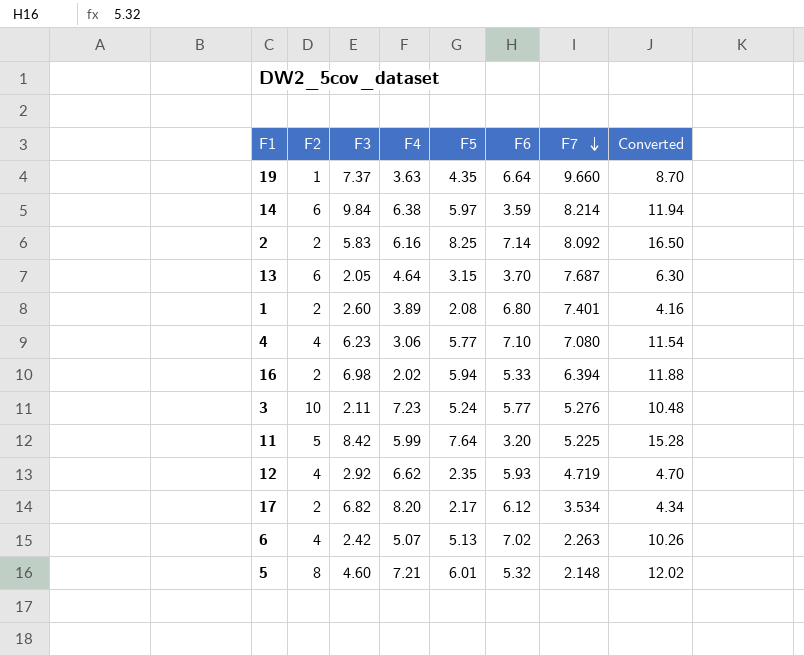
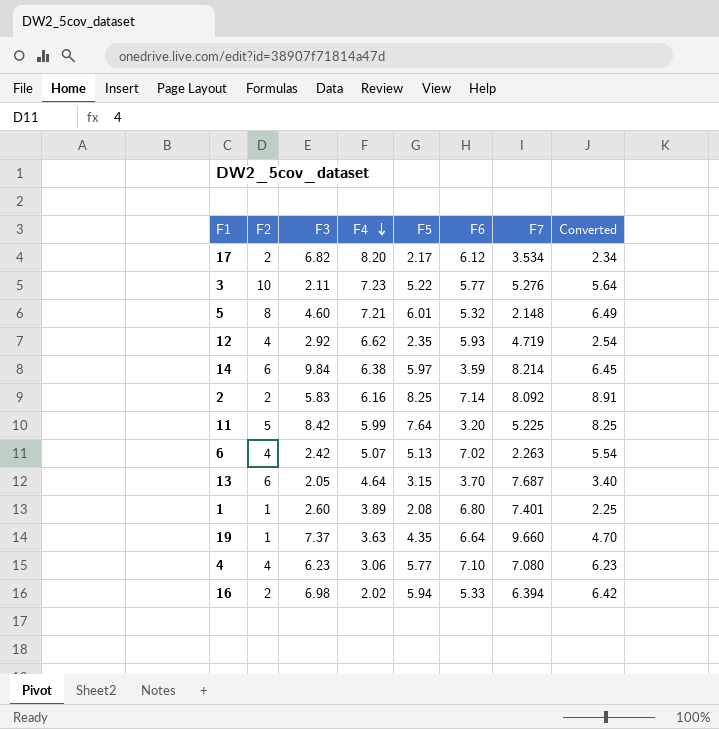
row order: F7 descending -> F4 descending
column Converted | formula: [F5] * 2 -> [F5] * 1.08
3 | F5: 5.24 -> 5.22
1 | F2: 2 -> 1

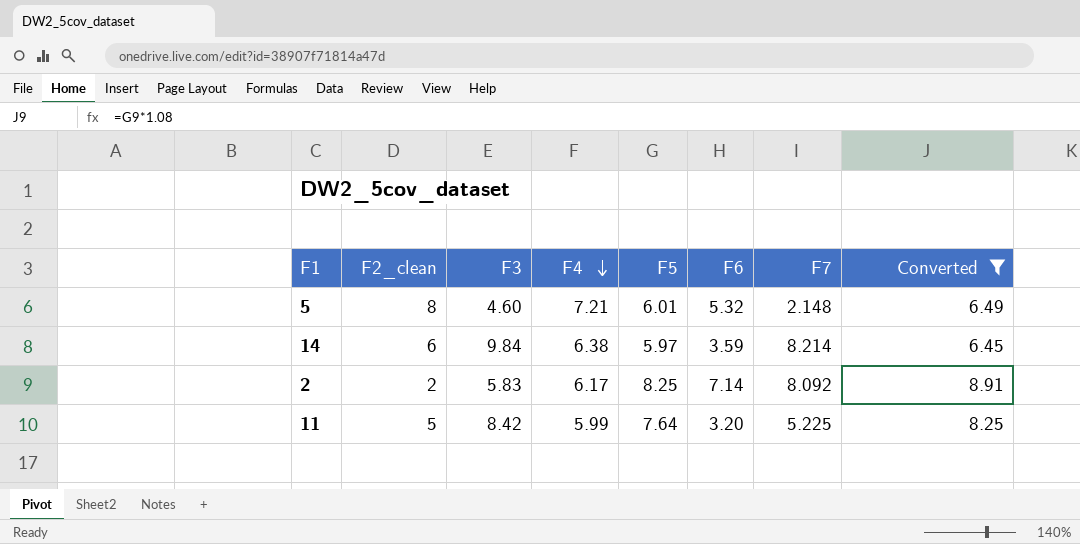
filter: none -> Converted >= 6.45
column name: F2 -> F2_clean
2 | F4: 6.16 -> 6.17

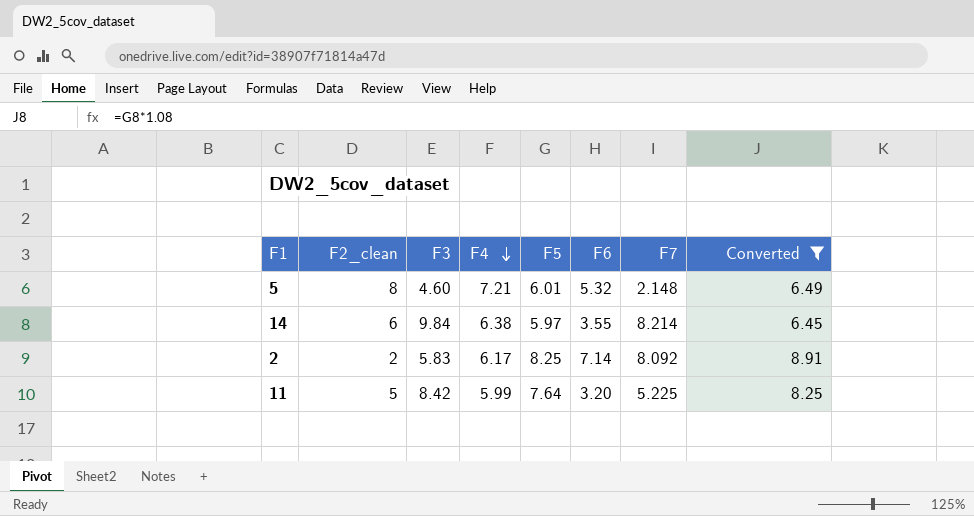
14 | F6: 3.59 -> 3.55

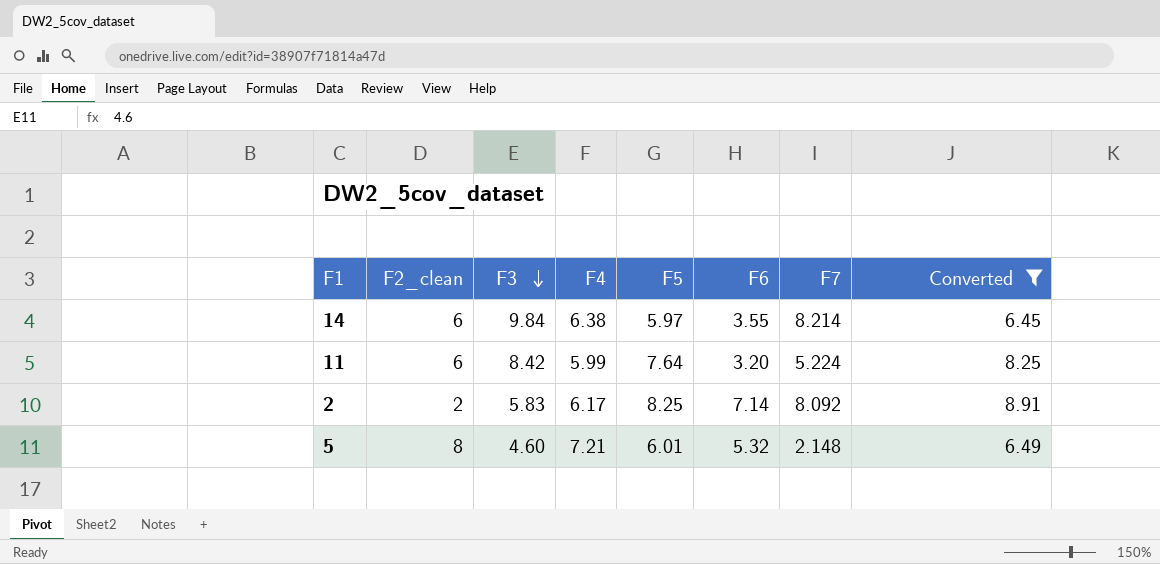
row order: F4 descending -> F3 descending
11 | F2_clean: 5 -> 6
11 | F7: 5.225 -> 5.224

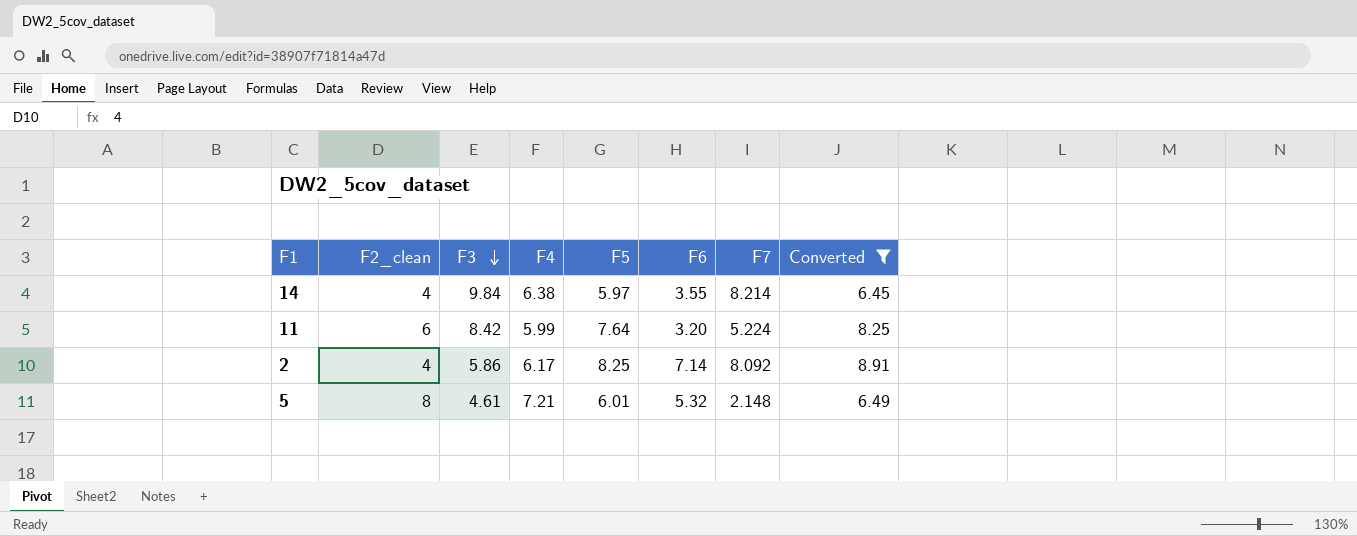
14 | F2_clean: 6 -> 4
2 | F2_clean: 2 -> 4
2 | F3: 5.83 -> 5.86
5 | F3: 4.60 -> 4.61

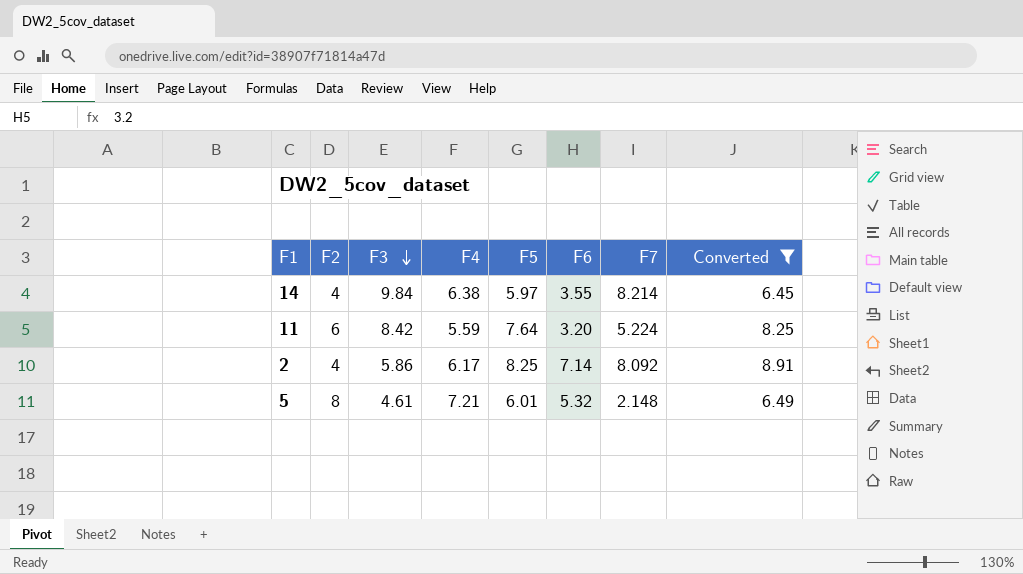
column name: F2_clean -> F2
11 | F4: 5.99 -> 5.59

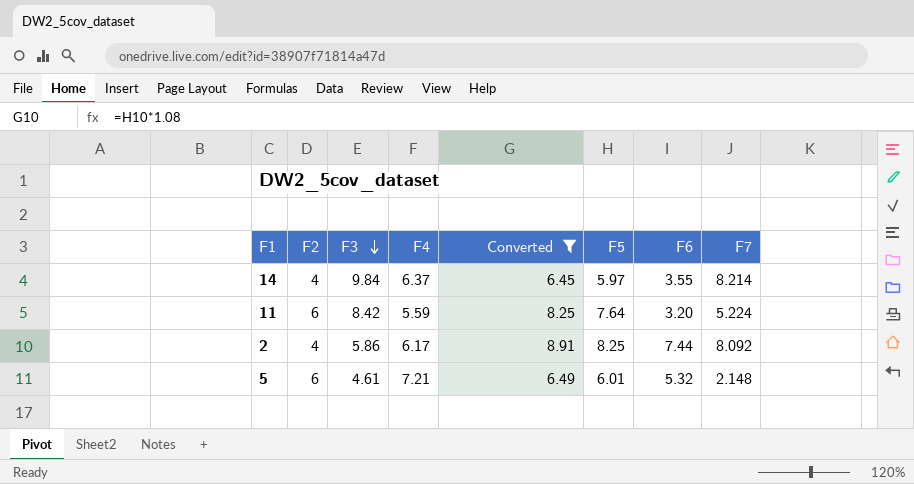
column Converted | position: 8 -> 5
14 | F4: 6.38 -> 6.37
2 | F6: 7.14 -> 7.44
5 | F2: 8 -> 6

